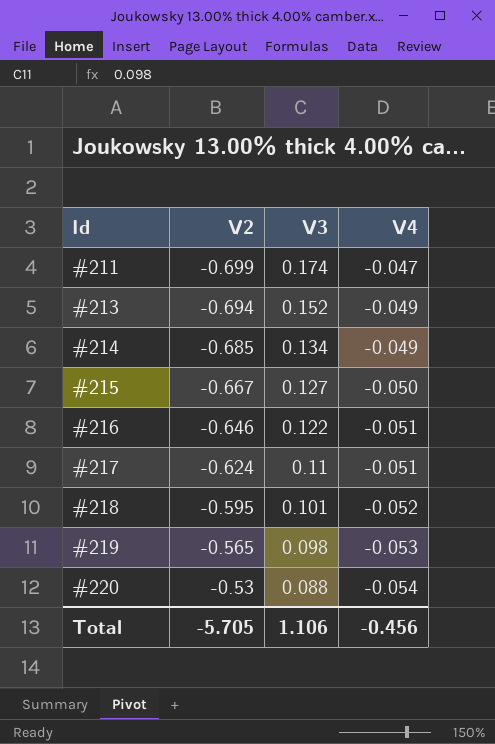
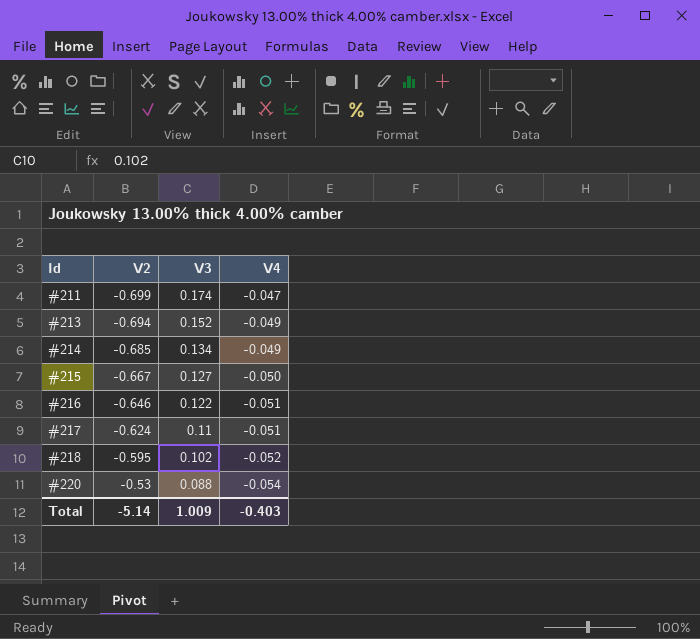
row #219: -0.565 | 0.098 | -0.053 -> none
#218 | V3: 0.101 -> 0.102
Total | V2: -5.705 -> -5.14
Total | V3: 1.106 -> 1.009
Total | V4: -0.456 -> -0.403

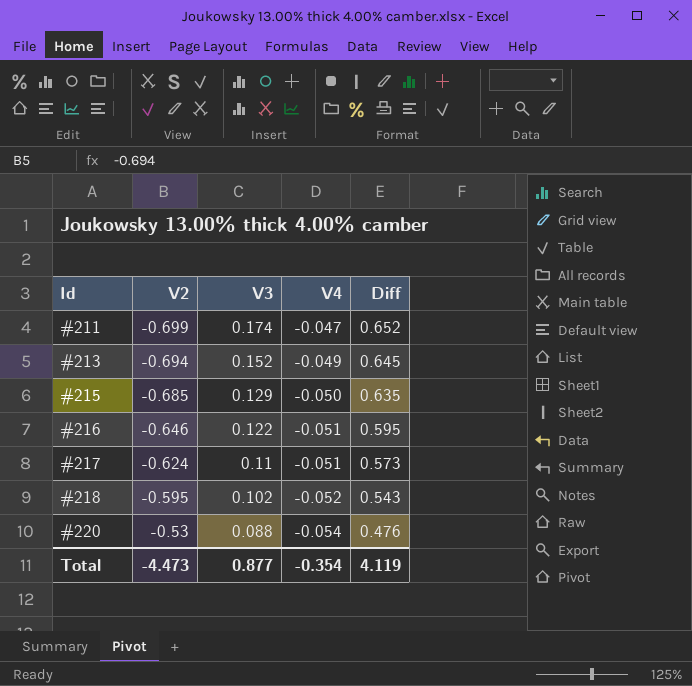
column Diff | formula: none -> [V4] - [V2]
row #214: -0.685 | 0.134 | -0.049 -> none
#215 | V2: -0.667 -> -0.685
#215 | V3: 0.127 -> 0.129
Total | V2: -5.14 -> -4.473
Total | V3: 1.009 -> 0.877
Total | V4: -0.403 -> -0.354

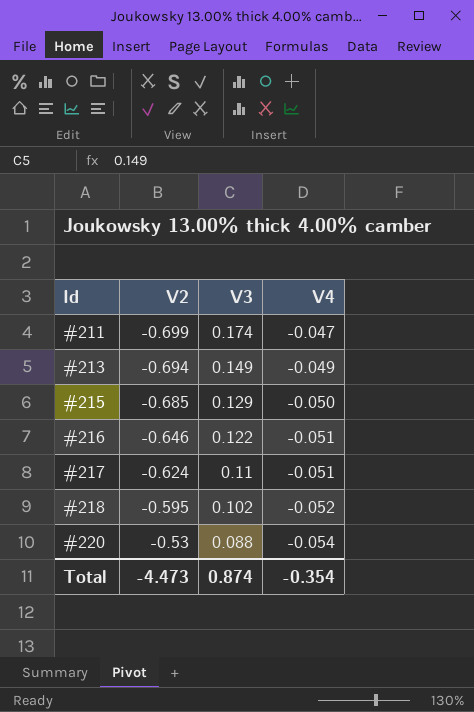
column Diff | formula: [V4] - [V2] -> none
#213 | V3: 0.152 -> 0.149
Total | V3: 0.877 -> 0.874

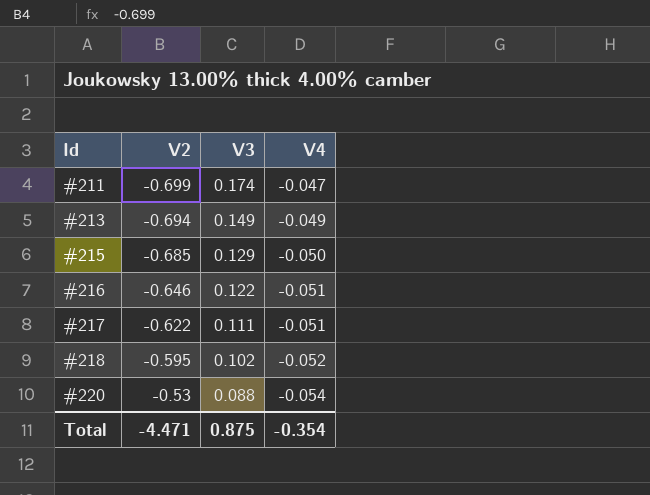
#217 | V2: -0.624 -> -0.622
#217 | V3: 0.11 -> 0.111
Total | V2: -4.473 -> -4.471
Total | V3: 0.874 -> 0.875

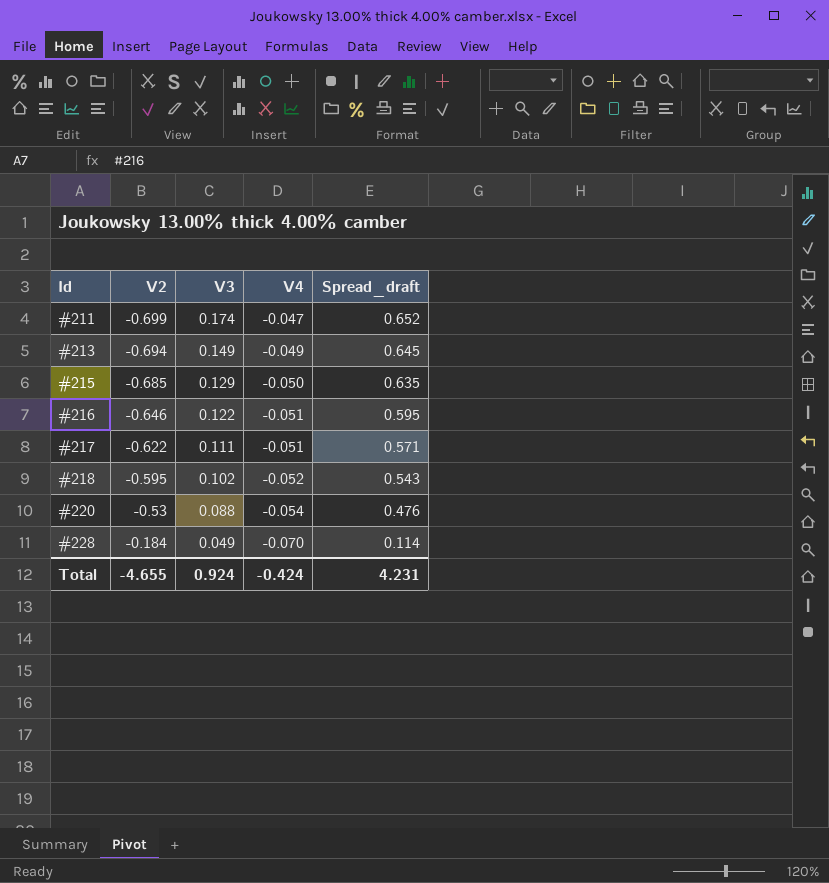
column Spread_draft | formula: none -> [V4] - [V2]
row #228: none -> -0.184 | 0.049 | -0.070 | 0.114
Total | V2: -4.471 -> -4.655
Total | V3: 0.875 -> 0.924
Total | V4: -0.354 -> -0.424

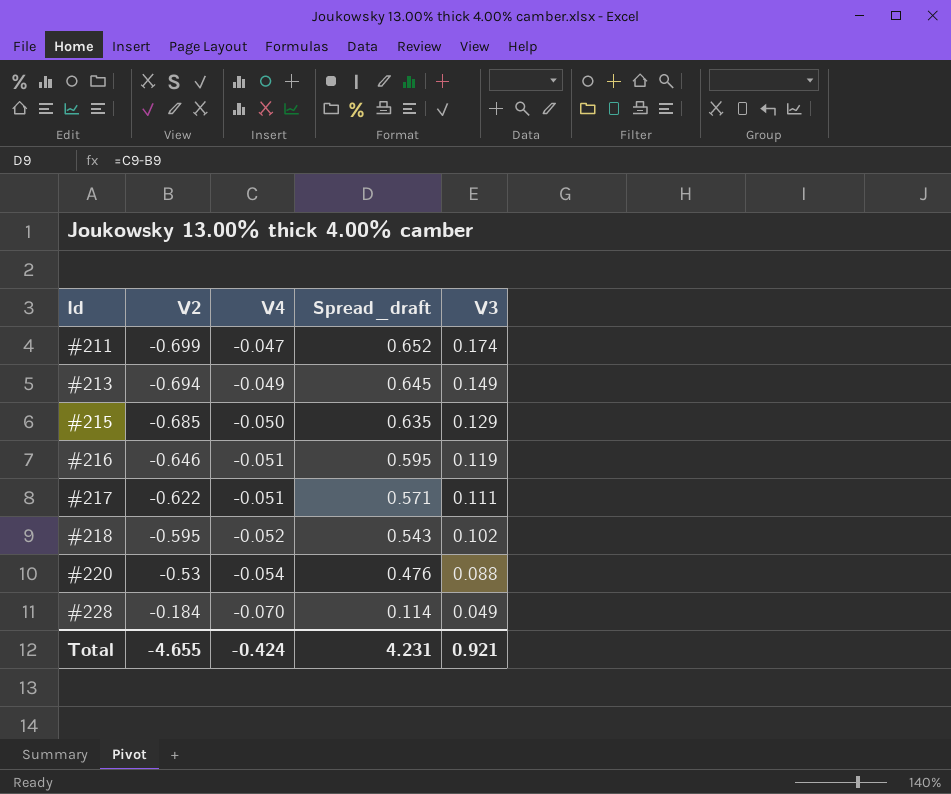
column V3 | position: 3 -> 5
#216 | V3: 0.122 -> 0.119
Total | V3: 0.924 -> 0.921

